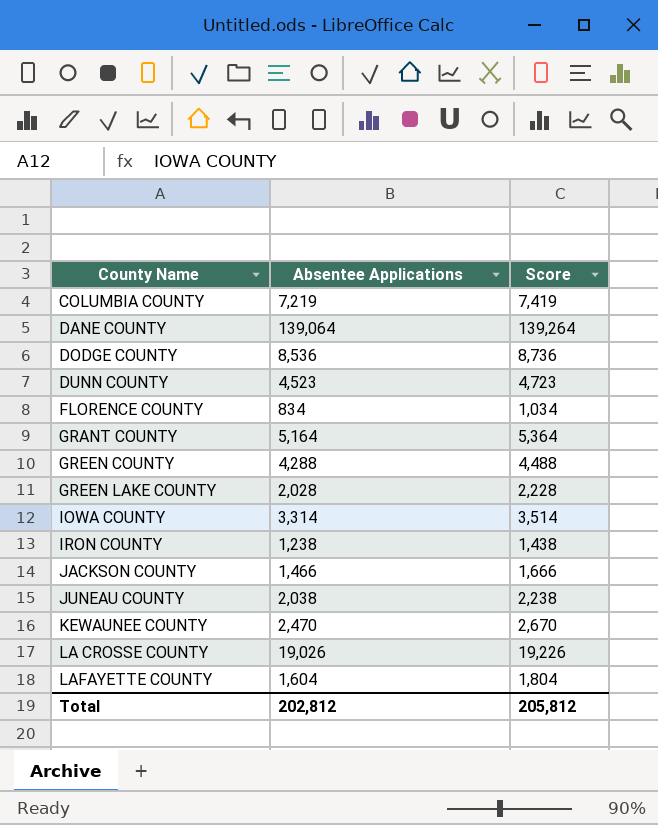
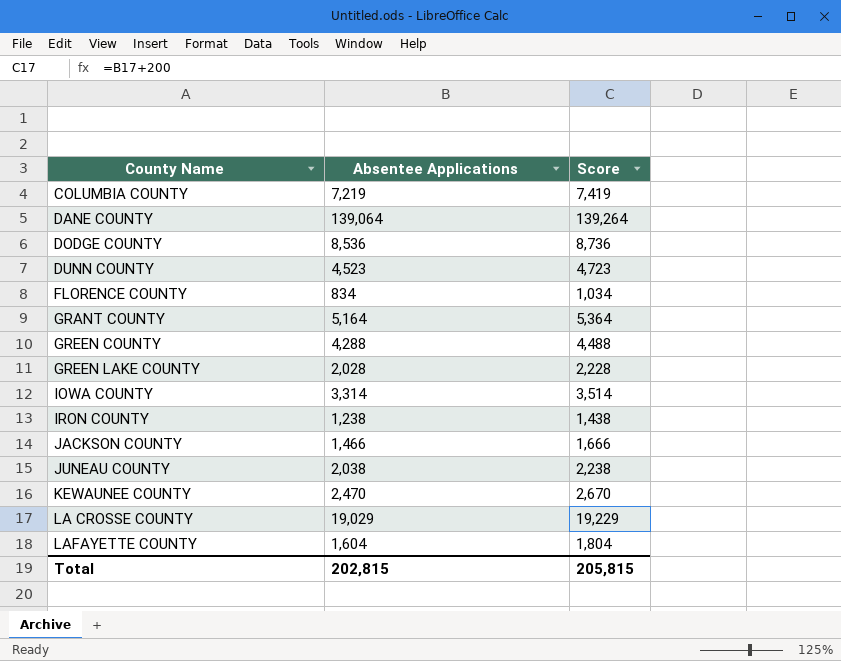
LA CROSSE COUNTY | Absentee Applications: 19,026 -> 19,029
LA CROSSE COUNTY | Score: 19,226 -> 19,229
Total | Absentee Applications: 202,812 -> 202,815
Total | Score: 205,812 -> 205,815

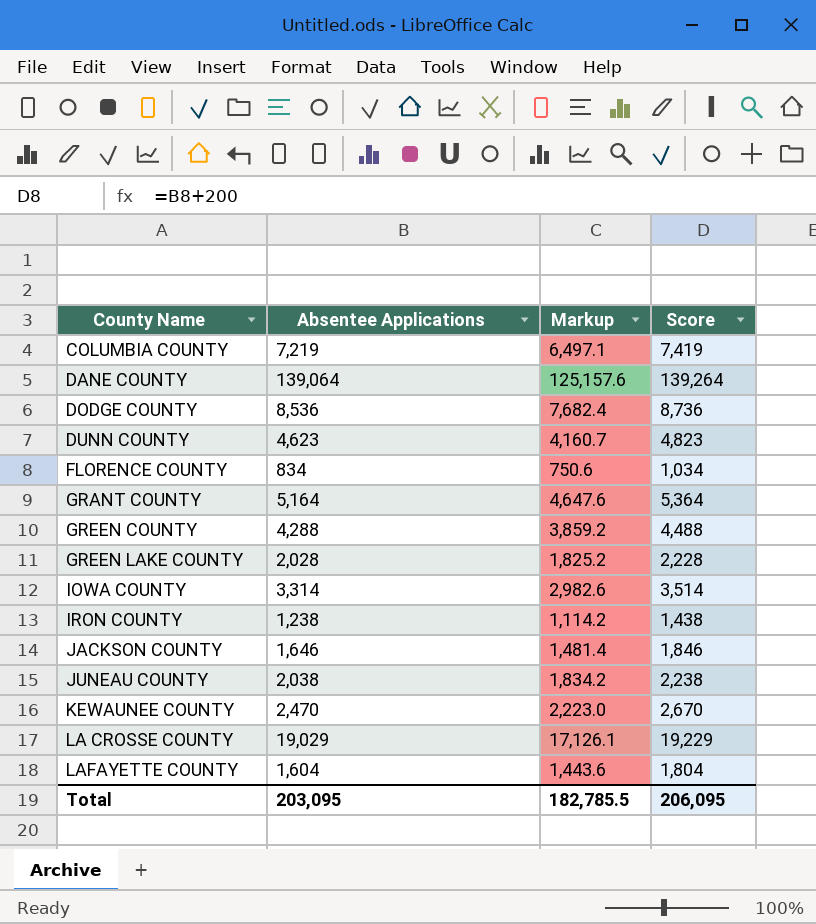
column Markup | formula: none -> [Absentee Applications] * 0.9
DUNN COUNTY | Absentee Applications: 4,523 -> 4,623
DUNN COUNTY | Score: 4,723 -> 4,823
JACKSON COUNTY | Absentee Applications: 1,466 -> 1,646
JACKSON COUNTY | Score: 1,666 -> 1,846
Total | Absentee Applications: 202,815 -> 203,095
Total | Score: 205,815 -> 206,095

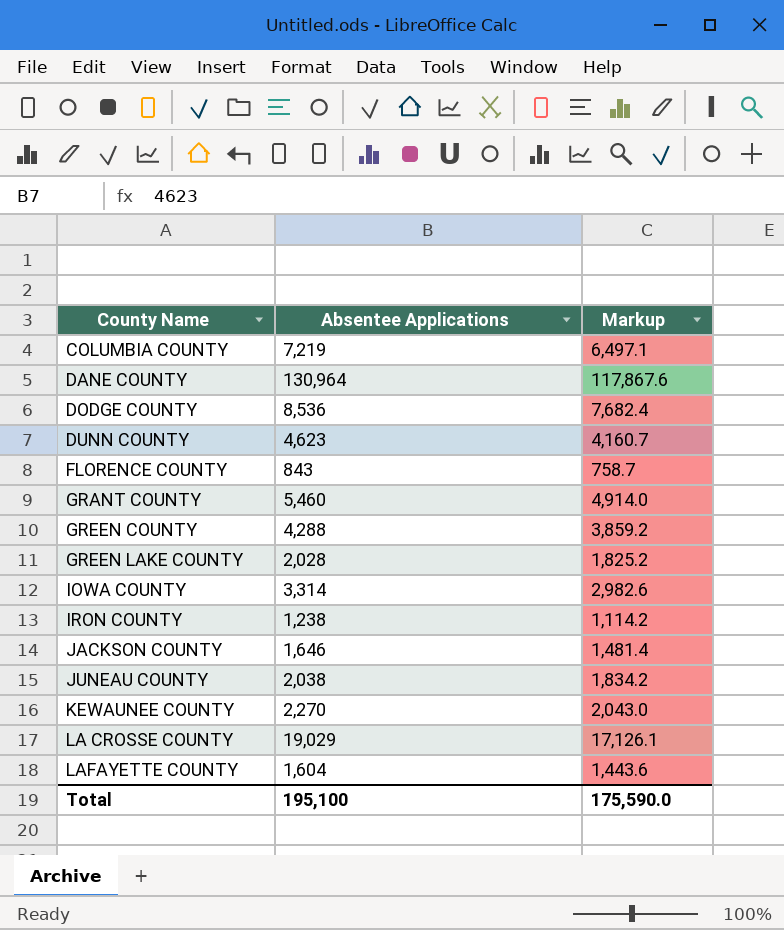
column Score | formula: [Absentee Applications] + 200 -> none
DANE COUNTY | Absentee Applications: 139,064 -> 130,964
DANE COUNTY | Markup: 125,157.6 -> 117,867.6
FLORENCE COUNTY | Absentee Applications: 834 -> 843
FLORENCE COUNTY | Markup: 750.6 -> 758.7
GRANT COUNTY | Absentee Applications: 5,164 -> 5,460
GRANT COUNTY | Markup: 4,647.6 -> 4,914.0
KEWAUNEE COUNTY | Absentee Applications: 2,470 -> 2,270
KEWAUNEE COUNTY | Markup: 2,223.0 -> 2,043.0
Total | Absentee Applications: 203,095 -> 195,100
Total | Markup: 182,785.5 -> 175,590.0

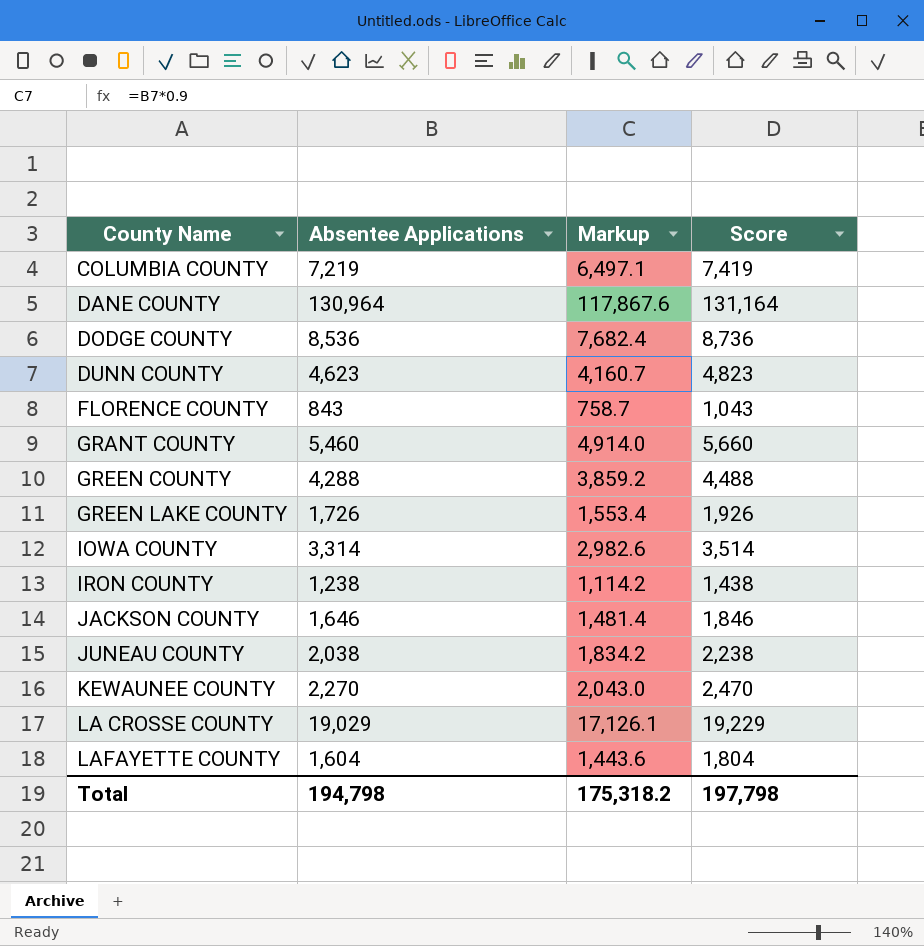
column Score | formula: none -> [Absentee Applications] + 200
GREEN LAKE COUNTY | Absentee Applications: 2,028 -> 1,726
GREEN LAKE COUNTY | Markup: 1,825.2 -> 1,553.4
Total | Absentee Applications: 195,100 -> 194,798
Total | Markup: 175,590.0 -> 175,318.2

